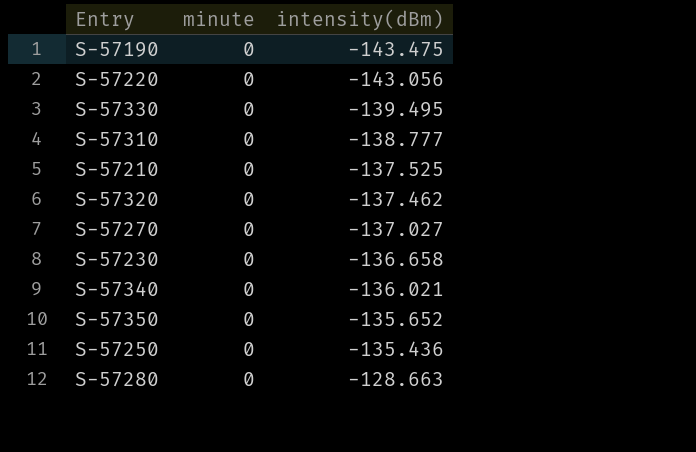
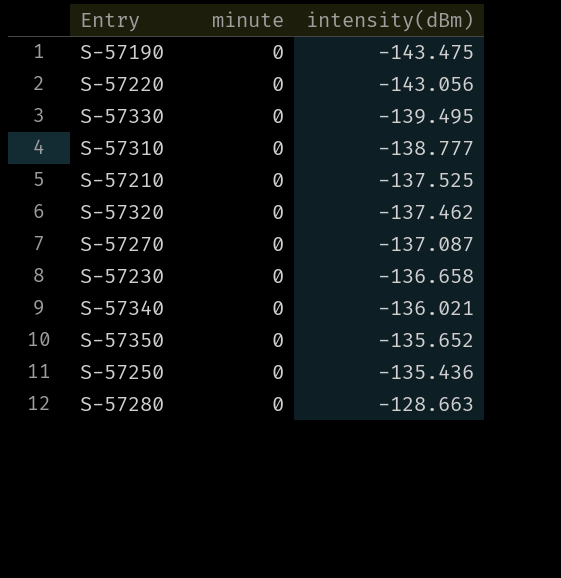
S-57270 | intensity(dBm): -137.027 -> -137.087

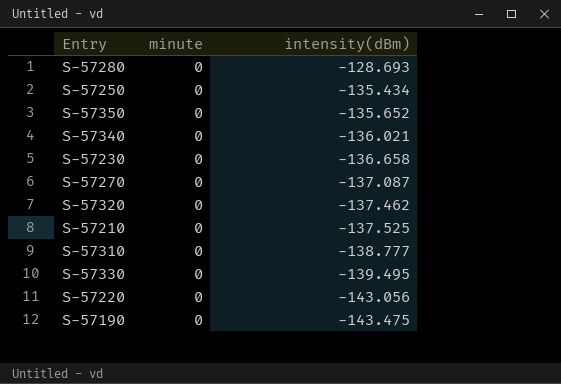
row order: intensity(dBm) ascending -> intensity(dBm) descending
S-57280 | intensity(dBm): -128.663 -> -128.693
S-57250 | intensity(dBm): -135.436 -> -135.434

